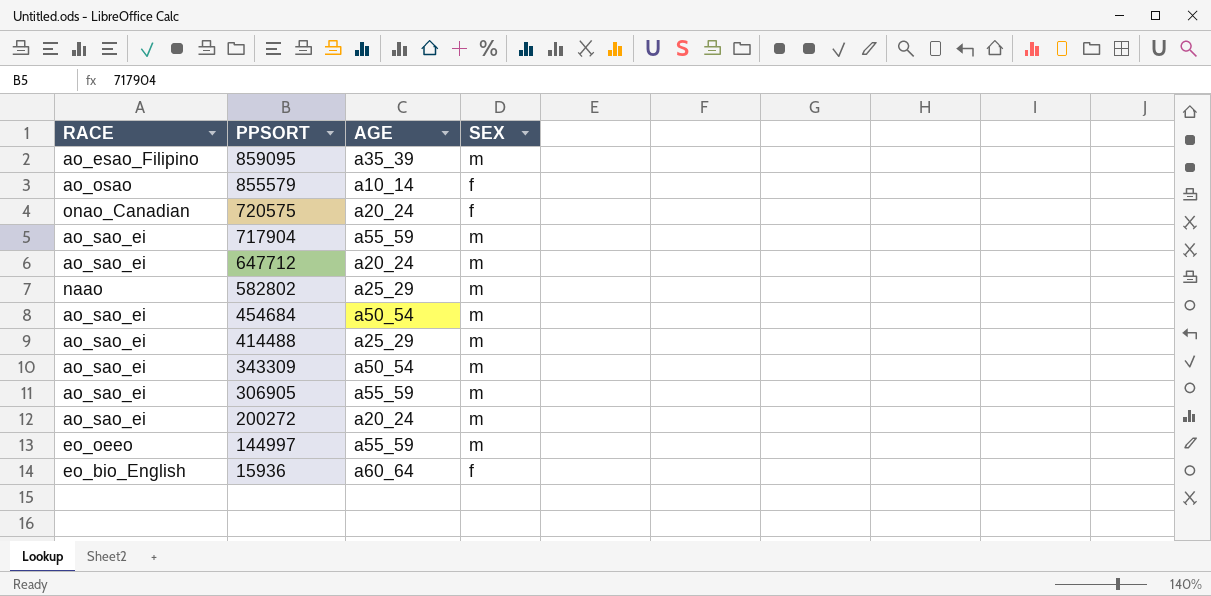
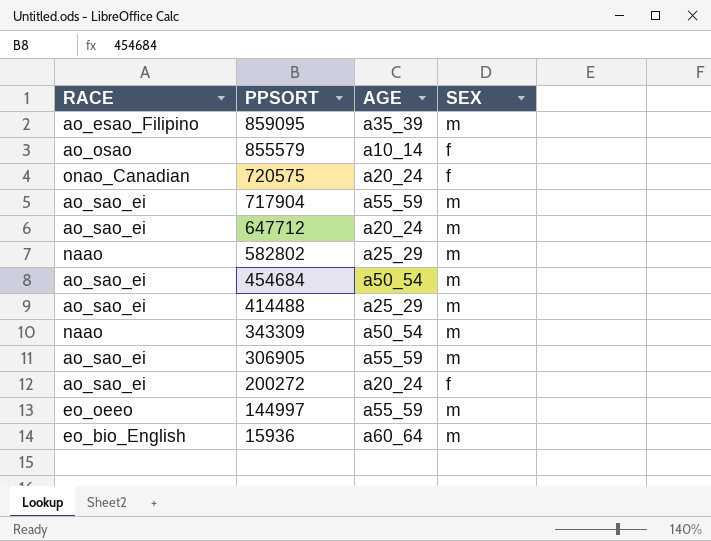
343309 | RACE: ao_sao_ei -> naao
200272 | SEX: m -> f
15936 | SEX: f -> m

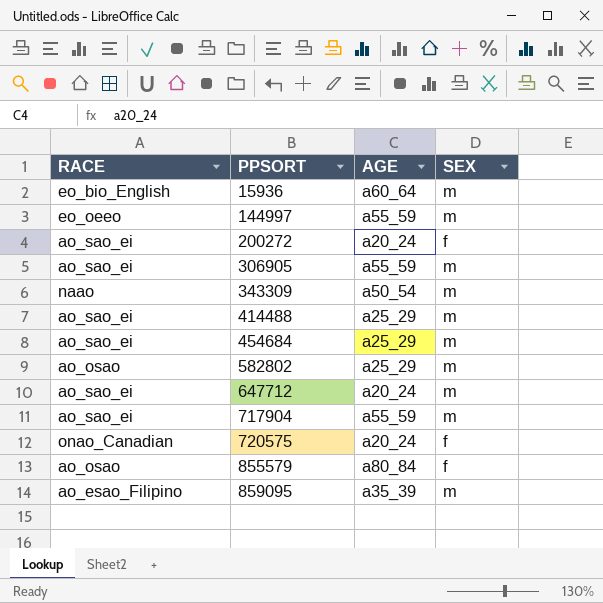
row order: PPSORT descending -> PPSORT ascending
454684 | AGE: a50_54 -> a25_29
582802 | RACE: naao -> ao_osao
855579 | AGE: a10_14 -> a80_84

